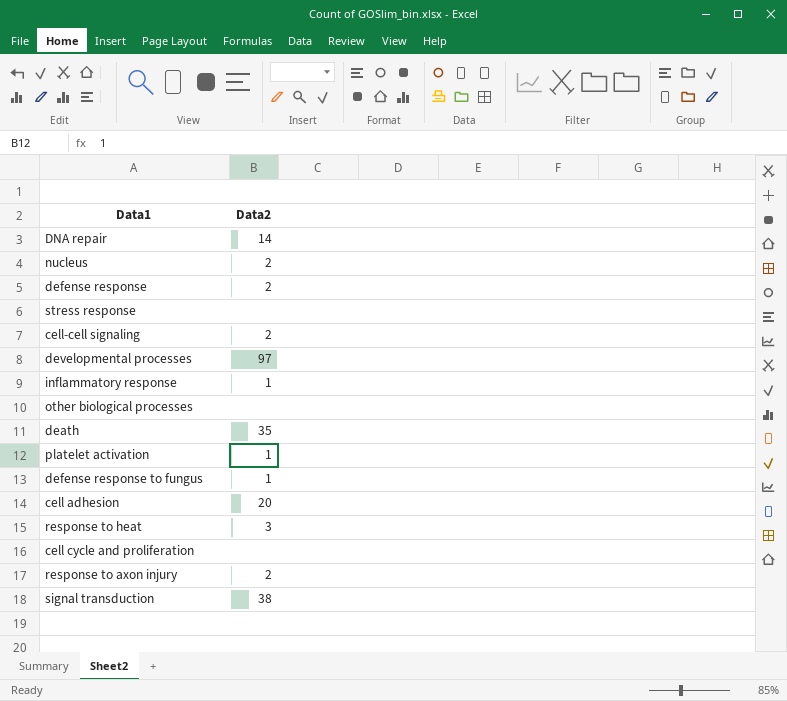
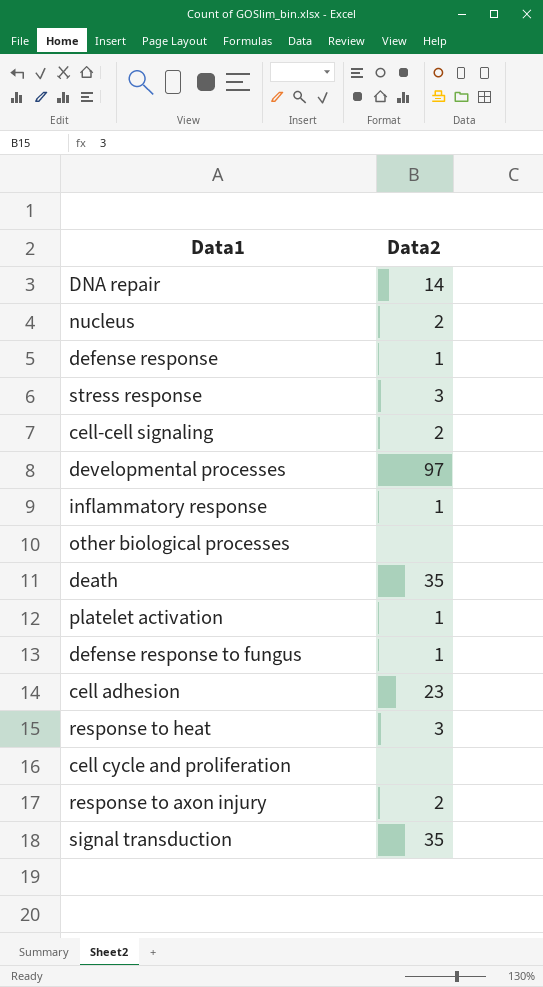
defense response | Data2: 2 -> 1
stress response | Data2: none -> 3
cell adhesion | Data2: 20 -> 23
signal transduction | Data2: 38 -> 35

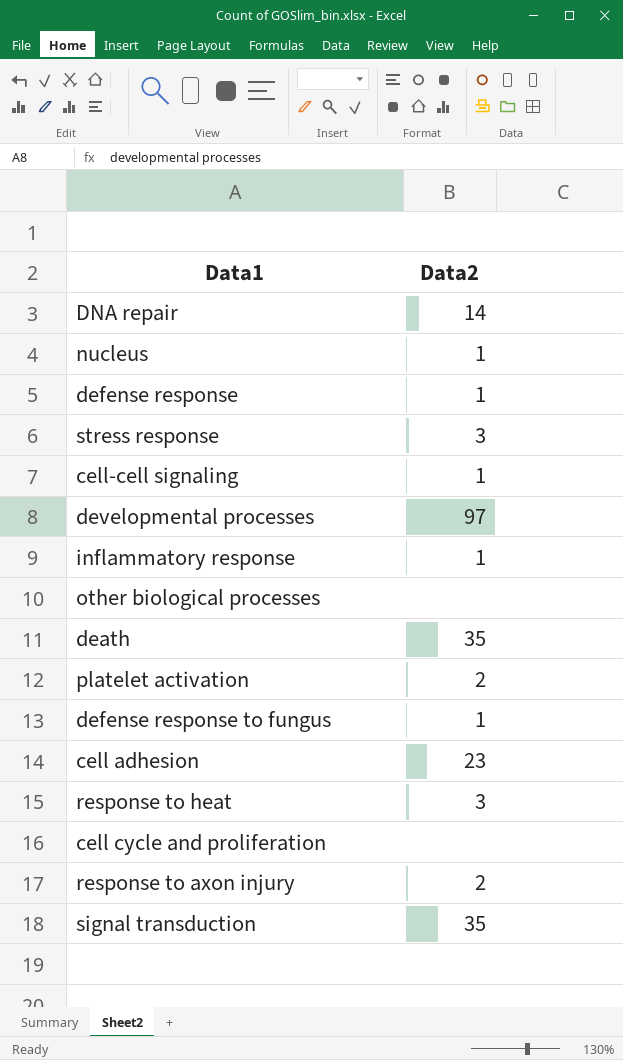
nucleus | Data2: 2 -> 1
cell-cell signaling | Data2: 2 -> 1
platelet activation | Data2: 1 -> 2

